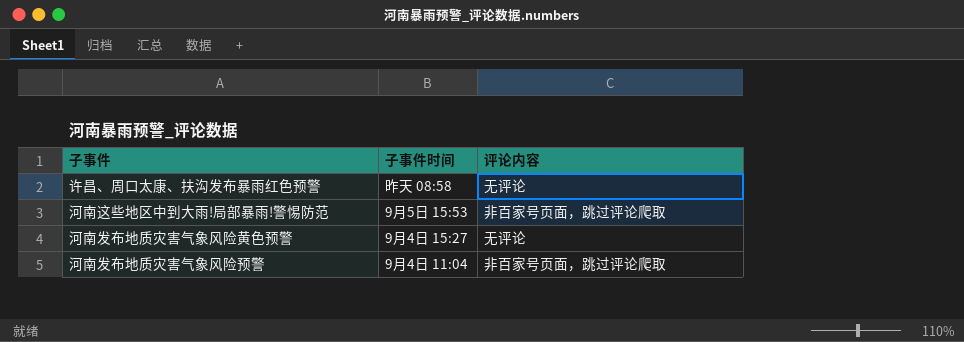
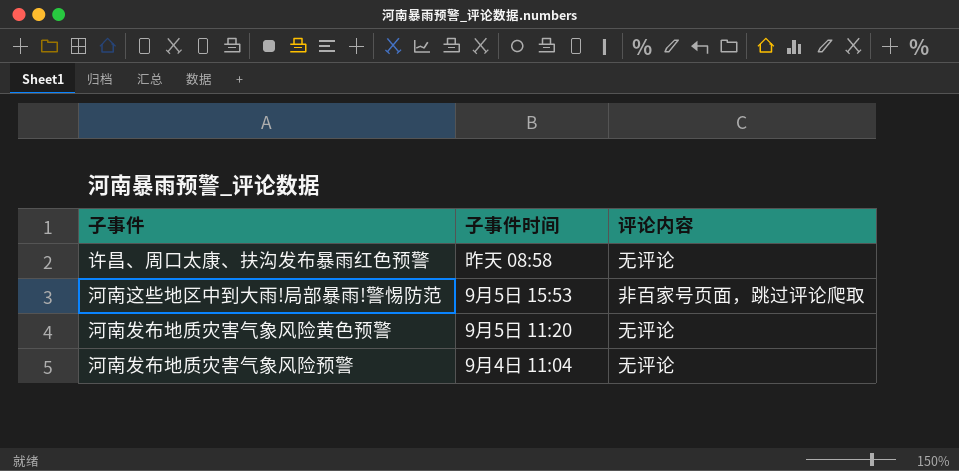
河南发布地质灾害气象风险黄色预警 | 子事件时间: 9月4日 15:27 -> 9月5日 11:20
河南发布地质灾害气象风险预警 | 评论内容: 非百家号页面，跳过评论爬取 -> 无评论

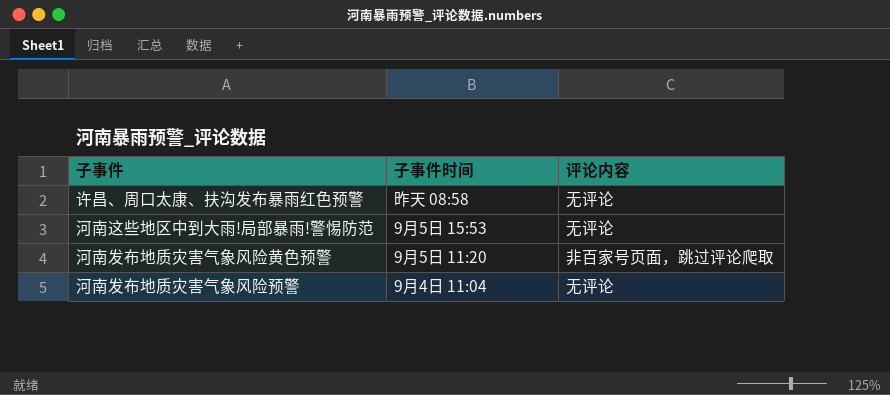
河南这些地区中到大雨!局部暴雨!警惕防范 | 评论内容: 非百家号页面，跳过评论爬取 -> 无评论
河南发布地质灾害气象风险黄色预警 | 评论内容: 无评论 -> 非百家号页面，跳过评论爬取

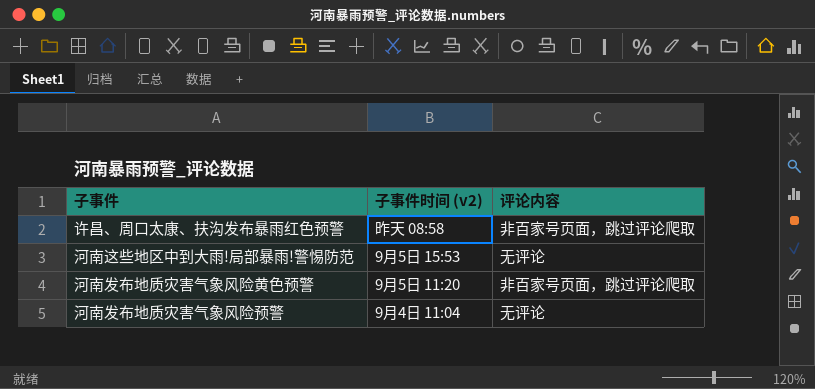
column name: 子事件时间 -> 子事件时间 (v2)
许昌、周口太康、扶沟发布暴雨红色预警 | 评论内容: 无评论 -> 非百家号页面，跳过评论爬取

